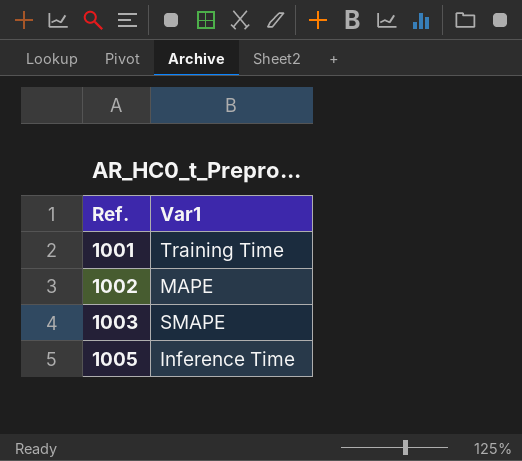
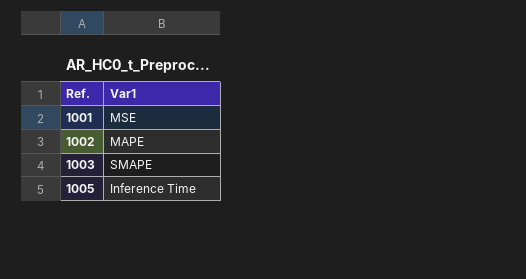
1001 | Var1: Training Time -> MSE

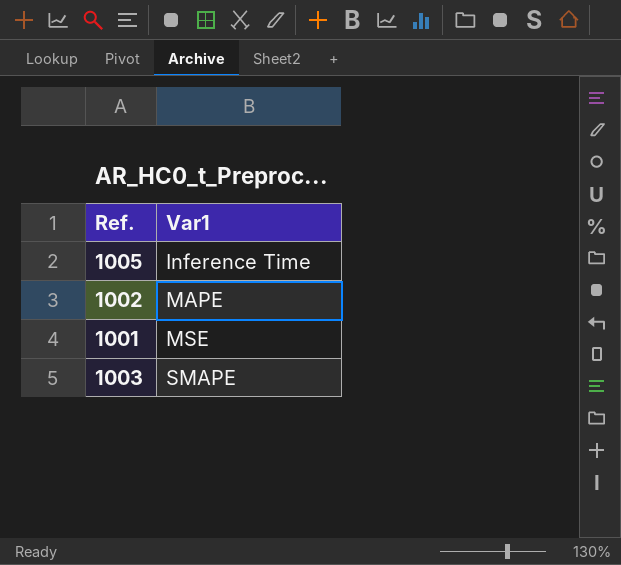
row order: Ref. ascending -> Var1 ascending

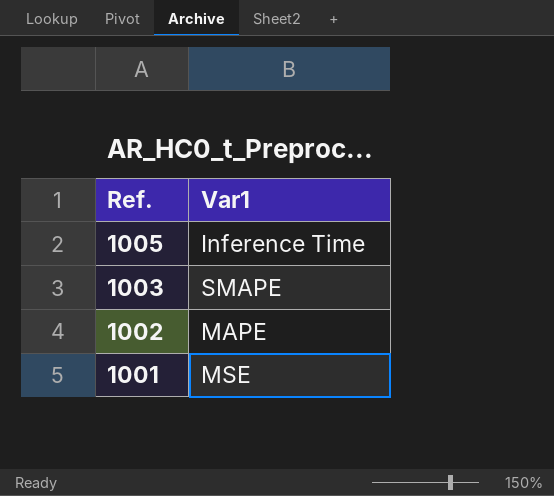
row order: Var1 ascending -> Ref. descending

